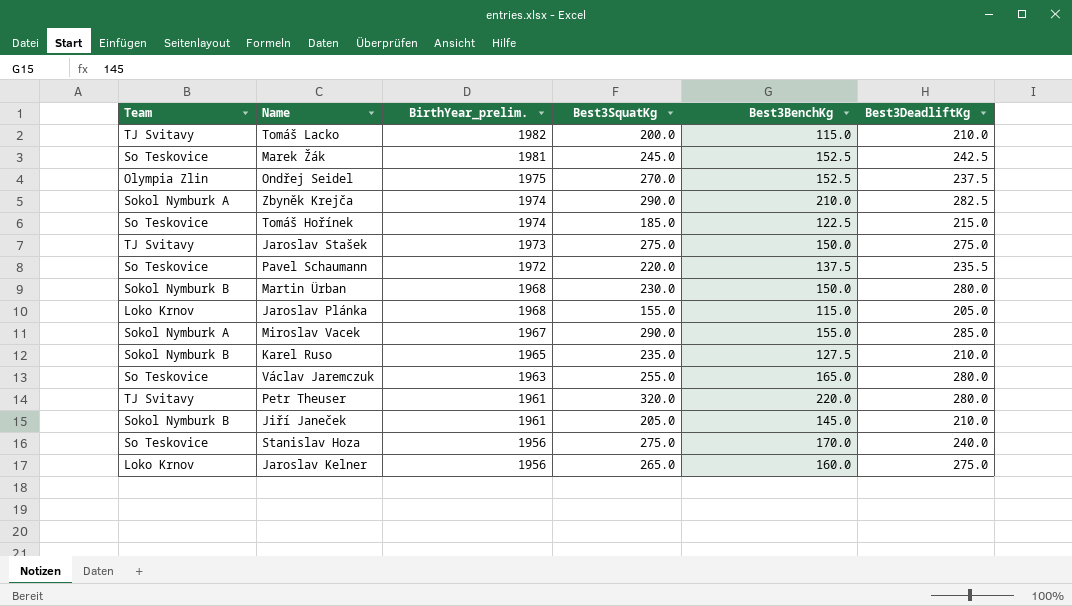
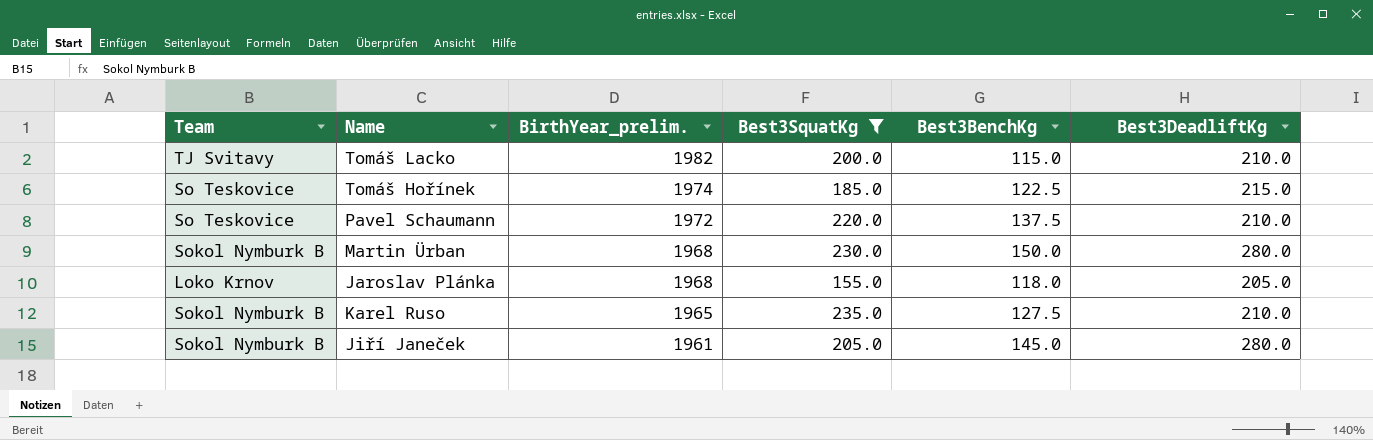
filter: none -> Best3SquatKg <= 235.0
Pavel Schaumann | Best3DeadliftKg: 235.5 -> 210.0
Jaroslav Plánka | Best3BenchKg: 115.0 -> 118.0
Jiří Janeček | Best3DeadliftKg: 210.0 -> 280.0

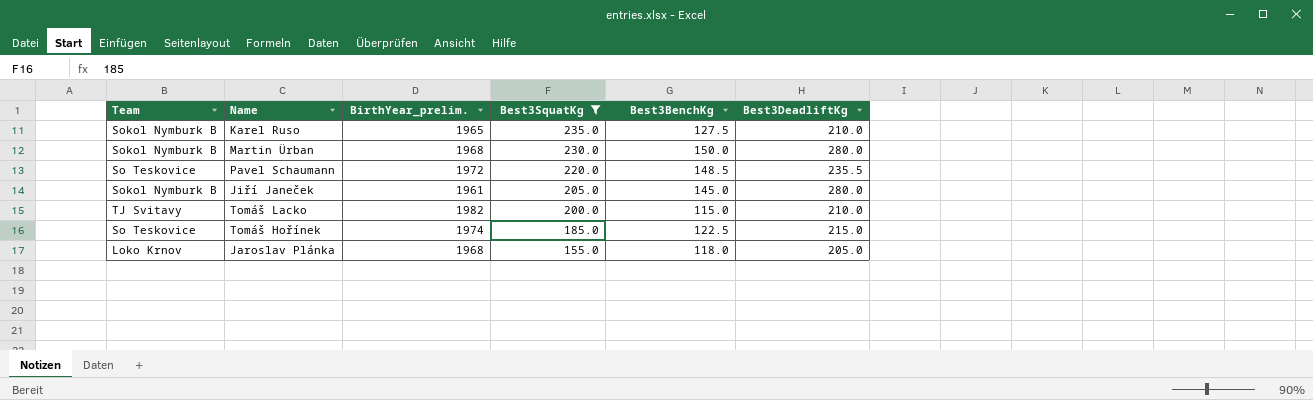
row order: BirthYear_prelim. descending -> Best3SquatKg descending
Pavel Schaumann | Best3BenchKg: 137.5 -> 148.5
Pavel Schaumann | Best3DeadliftKg: 210.0 -> 235.5

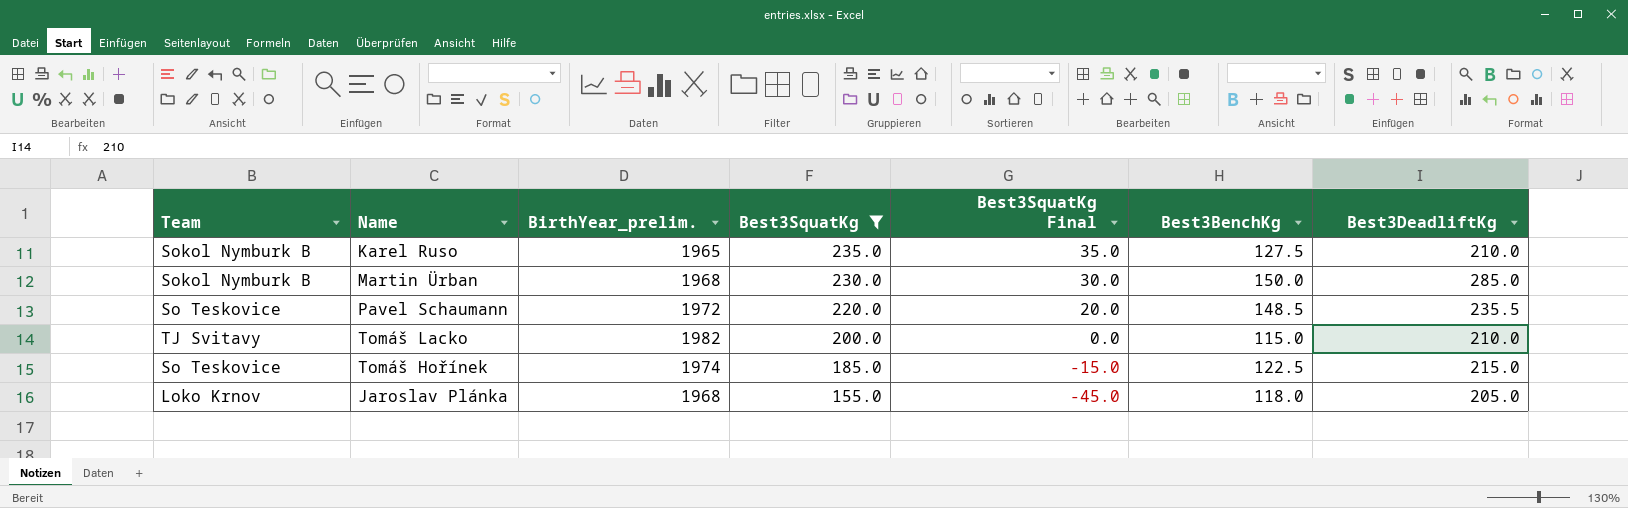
column Best3SquatKg Final | formula: none -> [Best3SquatKg] - 200
row Jiří Janeček: Sokol Nymburk B | 1961 | 205.0 | 145.0 | 280.0 -> none
Martin Ürban | Best3DeadliftKg: 280.0 -> 285.0

